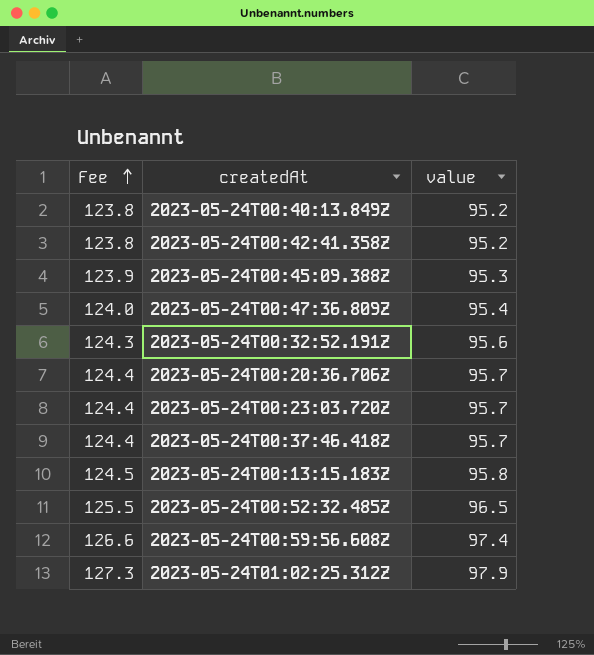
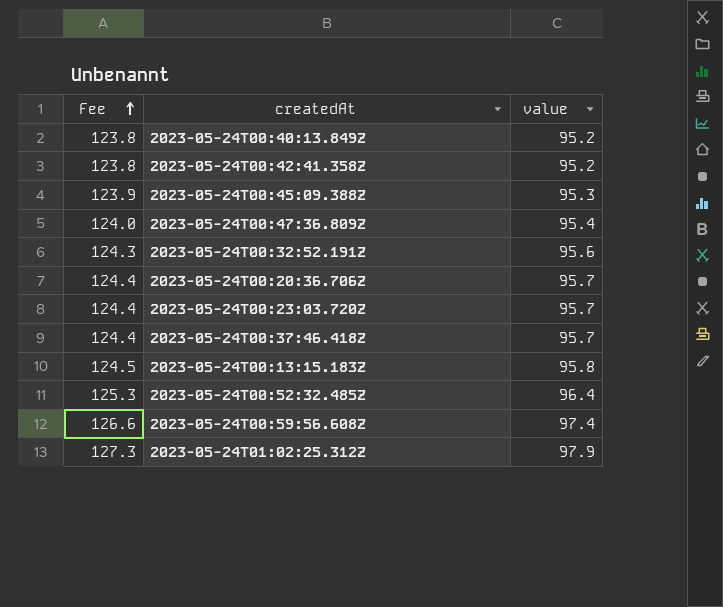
2023-05-24T00:52:32.485Z | Fee: 125.5 -> 125.3
2023-05-24T00:52:32.485Z | value: 96.5 -> 96.4

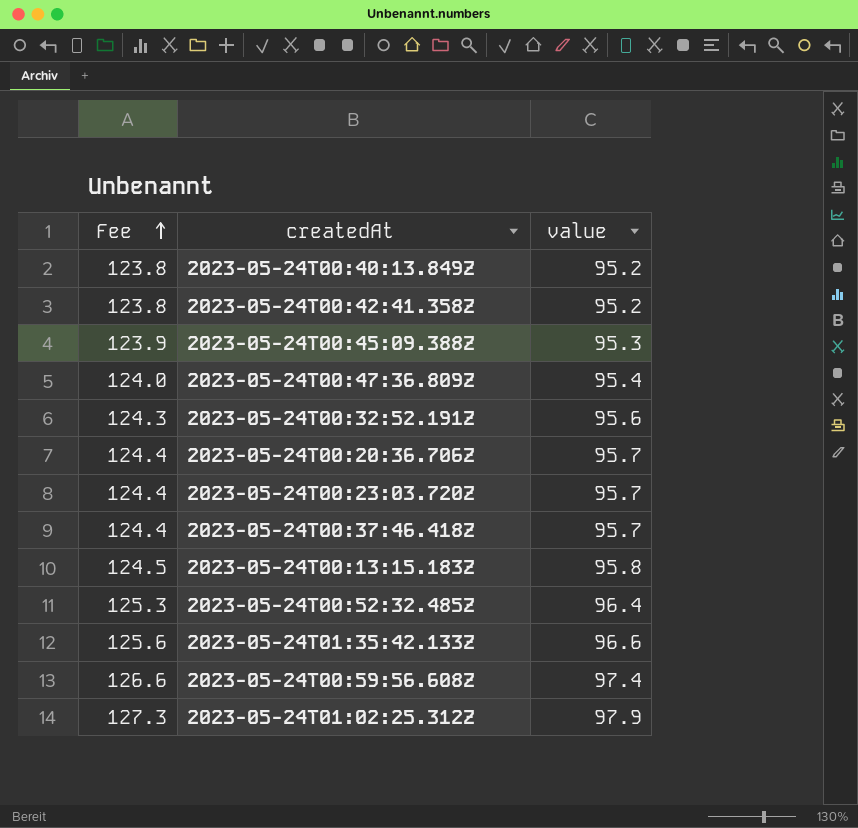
row 2023-05-24T01:35:42.133Z: none -> 125.6 | 96.6

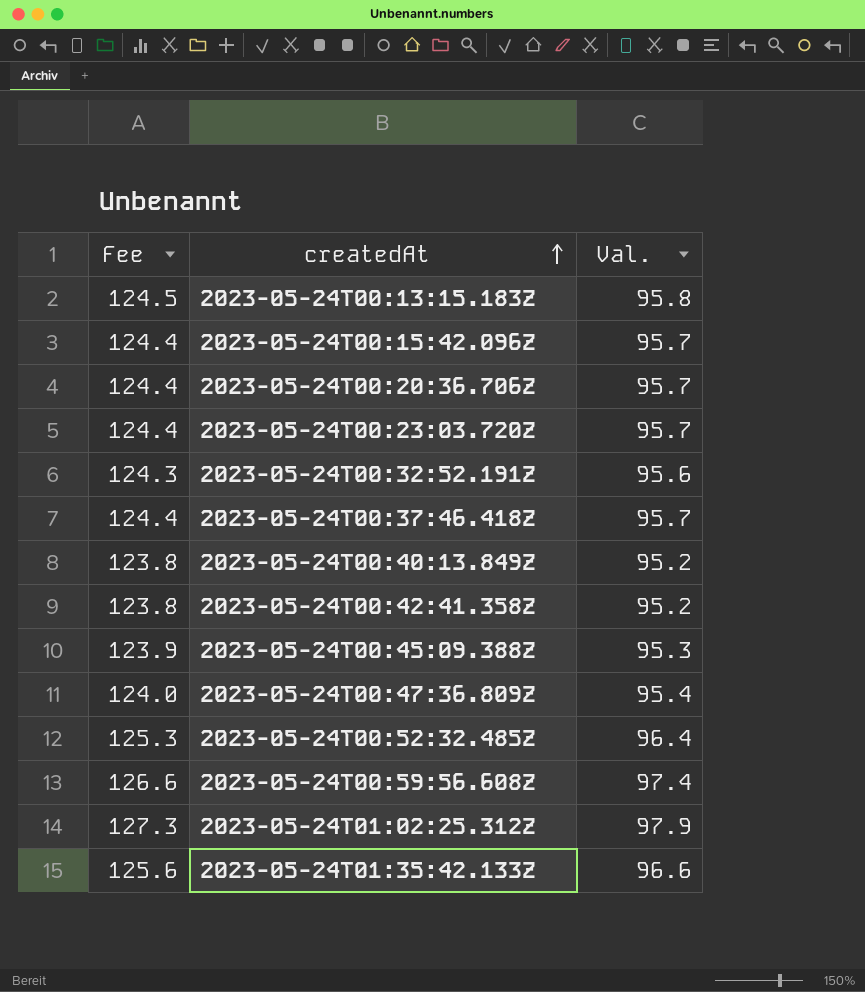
row order: Fee ascending -> createdAt ascending
column name: value -> Val.
row 2023-05-24T00:15:42.096Z: none -> 124.4 | 95.7

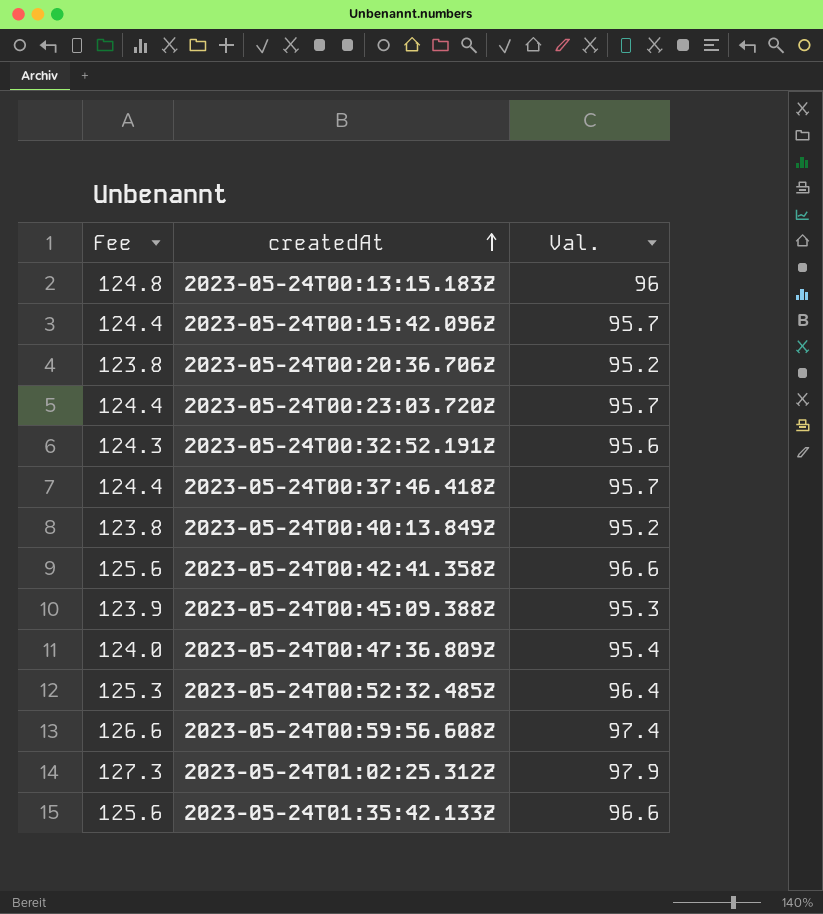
2023-05-24T00:13:15.183Z | Fee: 124.5 -> 124.8
2023-05-24T00:13:15.183Z | Val.: 95.8 -> 96
2023-05-24T00:20:36.706Z | Fee: 124.4 -> 123.8
2023-05-24T00:20:36.706Z | Val.: 95.7 -> 95.2
2023-05-24T00:42:41.358Z | Fee: 123.8 -> 125.6
2023-05-24T00:42:41.358Z | Val.: 95.2 -> 96.6

